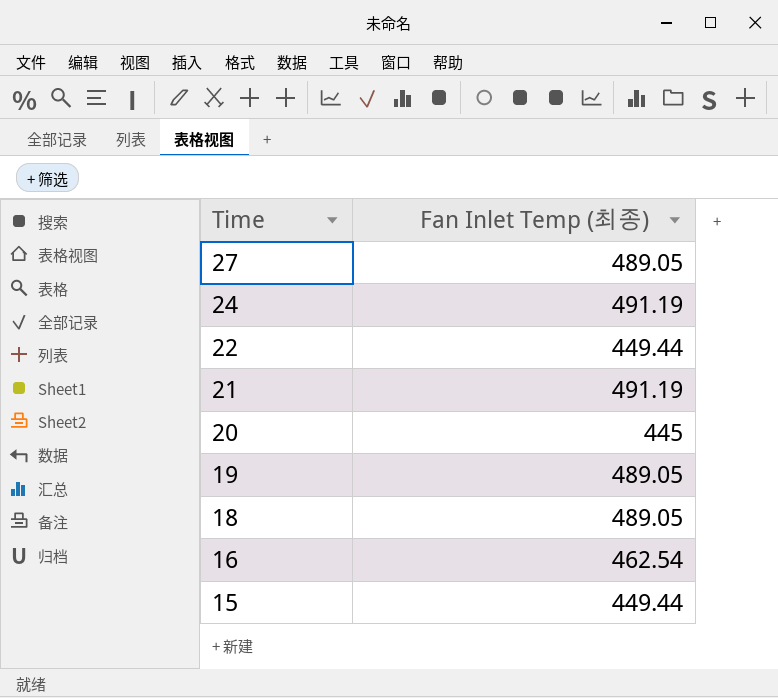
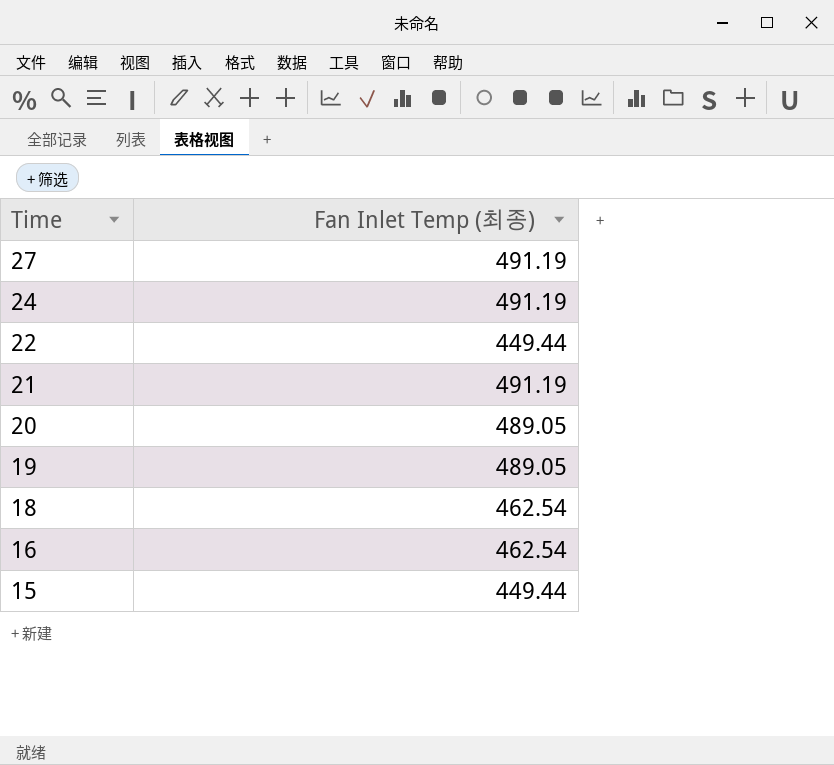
27 | Fan Inlet Temp (최종): 489.05 -> 491.19
20 | Fan Inlet Temp (최종): 445 -> 489.05
18 | Fan Inlet Temp (최종): 489.05 -> 462.54

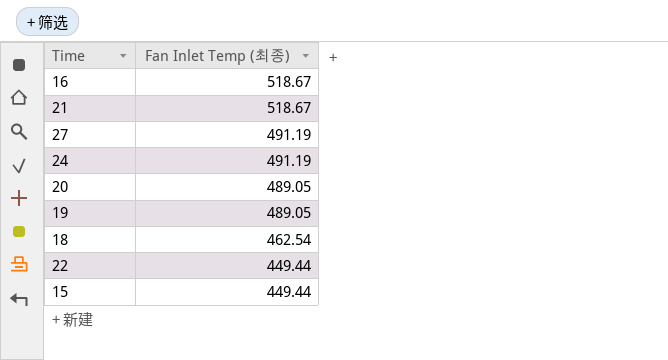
row order: Time descending -> Fan Inlet Temp (최종) descending
16 | Fan Inlet Temp (최종): 462.54 -> 518.67
21 | Fan Inlet Temp (최종): 491.19 -> 518.67

